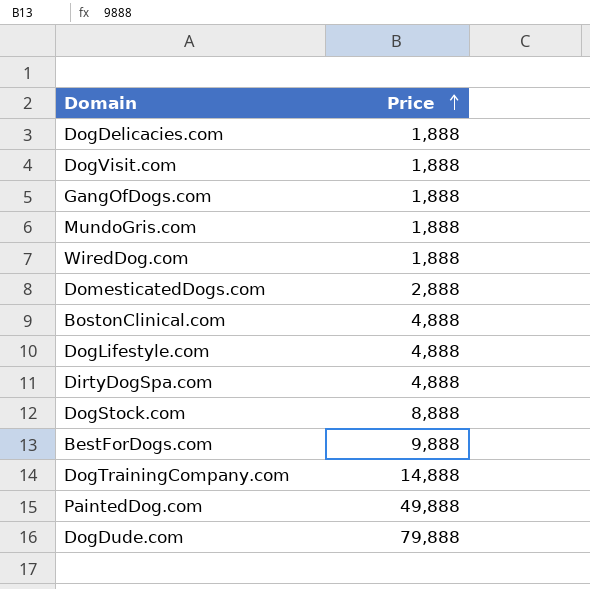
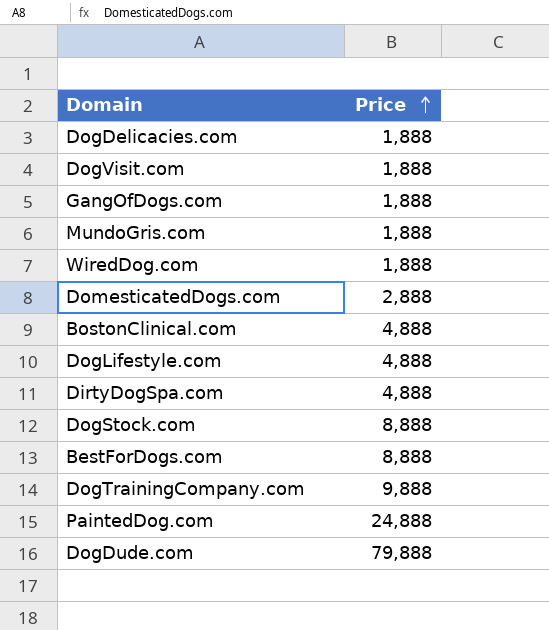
BestForDogs.com | Price: 9,888 -> 8,888
DogTrainingCompany.com | Price: 14,888 -> 9,888
PaintedDog.com | Price: 49,888 -> 24,888

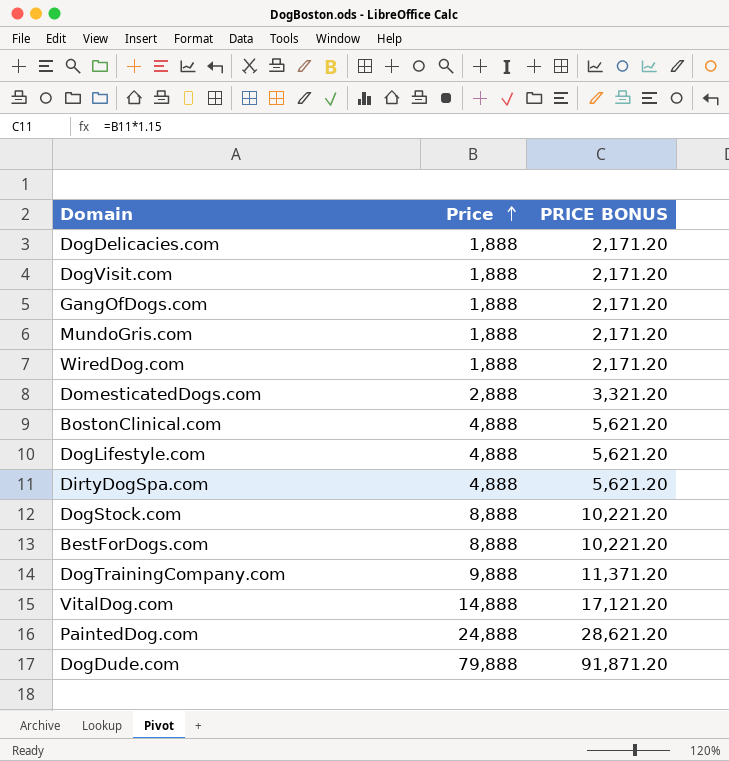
column PRICE BONUS | formula: none -> [Price] * 1.15
row VitalDog.com: none -> 14,888 | 17,121.20

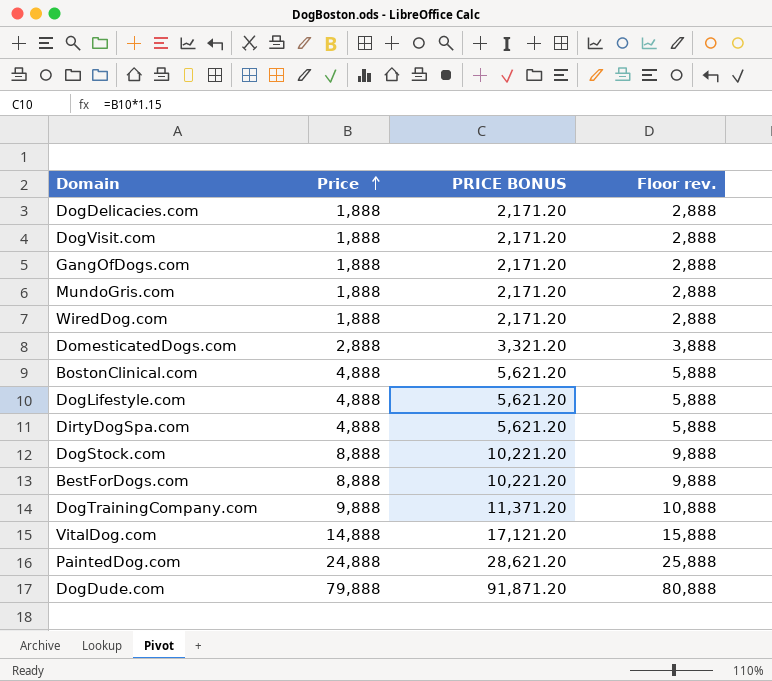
column Floor rev. | formula: none -> [Price] + 1000

